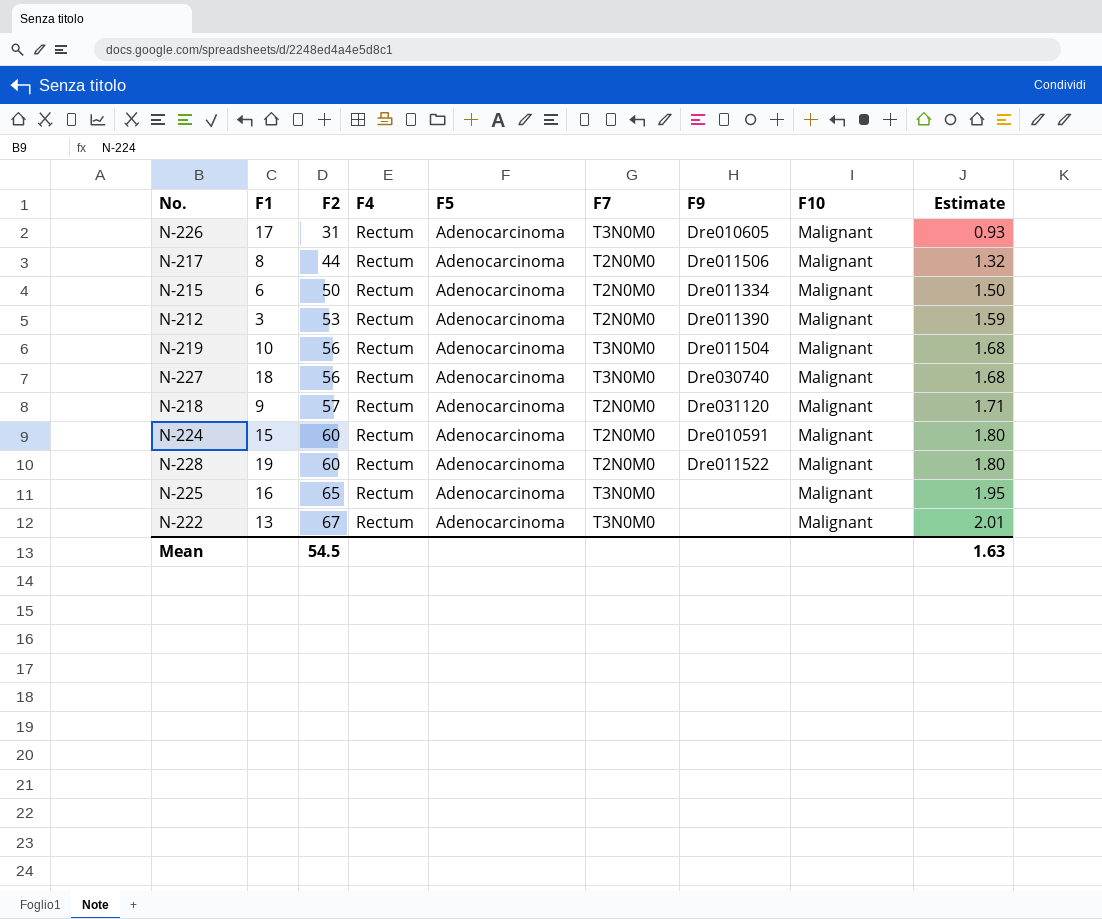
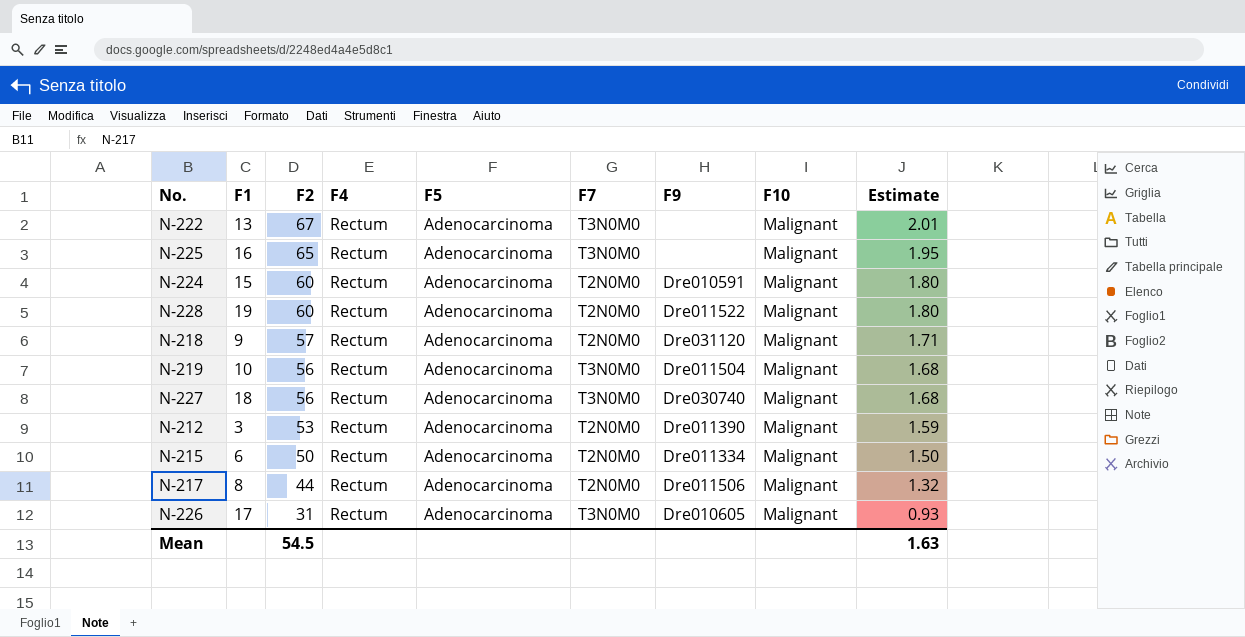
row order: F2 ascending -> F2 descending

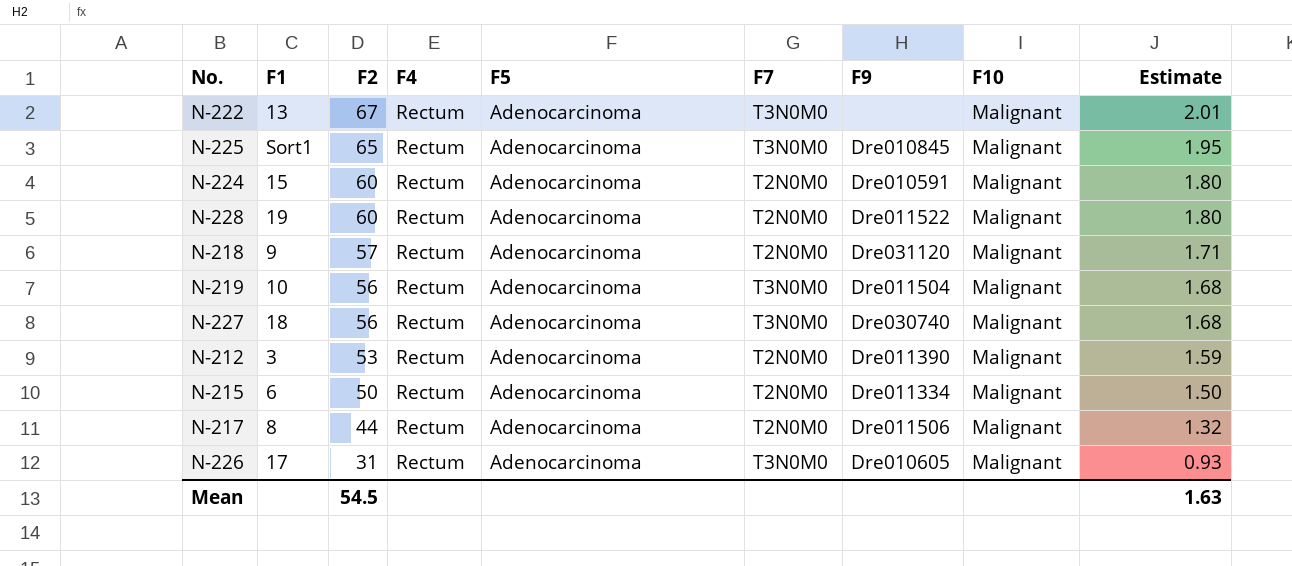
N-225 | F1: 16 -> Sort1
N-225 | F9: none -> Dre010845

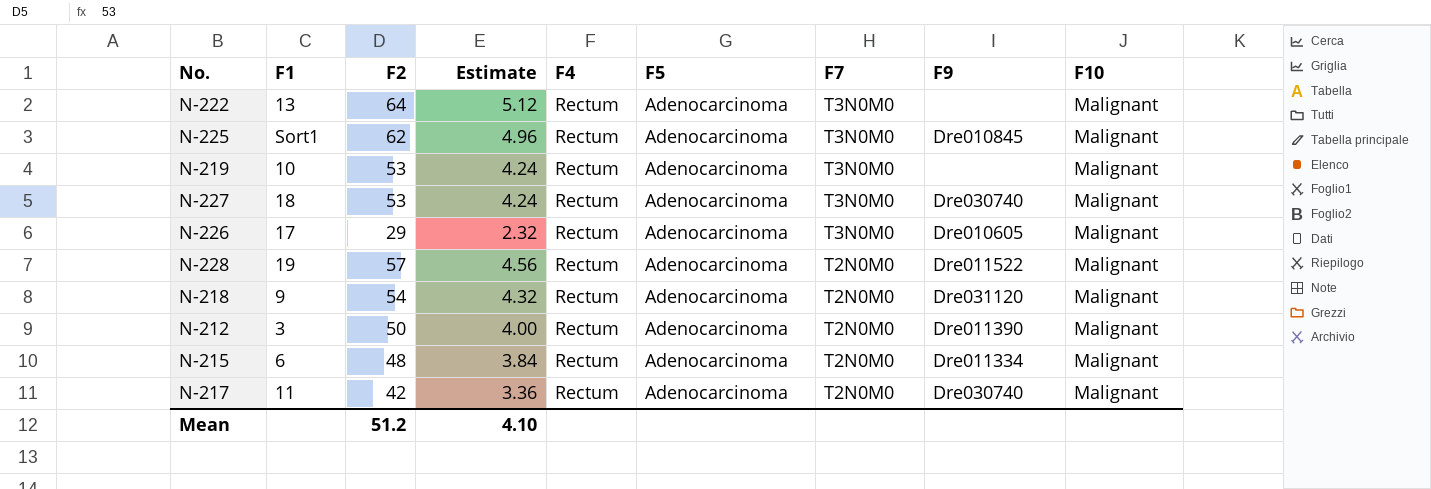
row order: F2 descending -> F7 descending
column Estimate | formula: [F2] * 0.03 -> [F2] * 0.08
column Estimate | position: 9 -> 4
row N-224: 15 | 60 | Rectum | Adenocarcinoma | T2N0M0 | Dre010591 | Malignant | 1.80 -> none
N-222 | F2: 67 -> 64
N-225 | F2: 65 -> 62
N-219 | F2: 56 -> 53
N-219 | F9: Dre011504 -> none
N-227 | F2: 56 -> 53
N-226 | F2: 31 -> 29
N-228 | F2: 60 -> 57
N-218 | F2: 57 -> 54
N-212 | F2: 53 -> 50
N-215 | F2: 50 -> 48
N-217 | F1: 8 -> 11
N-217 | F2: 44 -> 42
N-217 | F9: Dre011506 -> Dre030740
Mean | F2: 54.5 -> 51.2
Mean | Estimate: 1.63 -> 4.10

